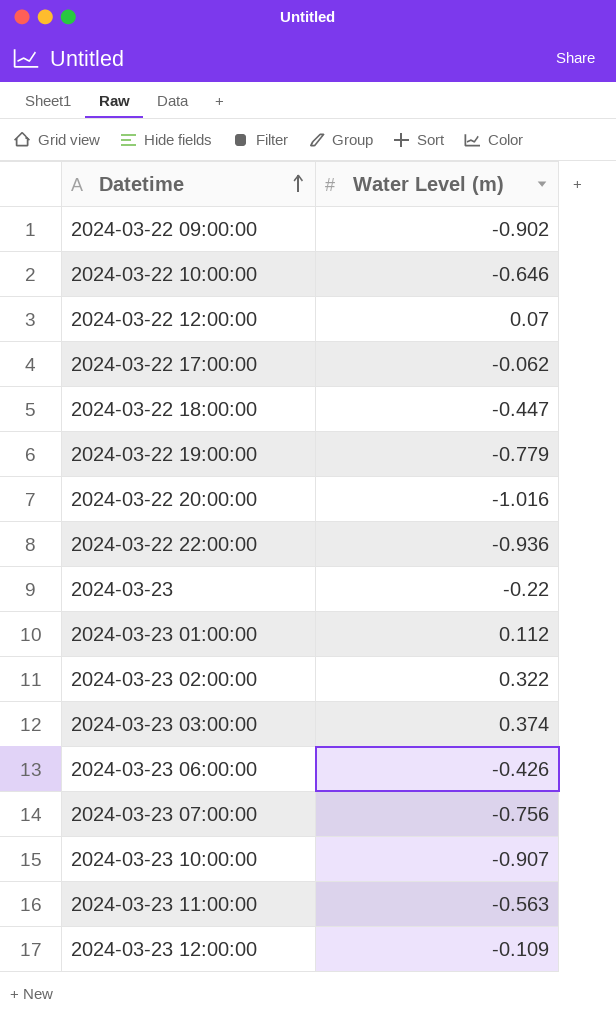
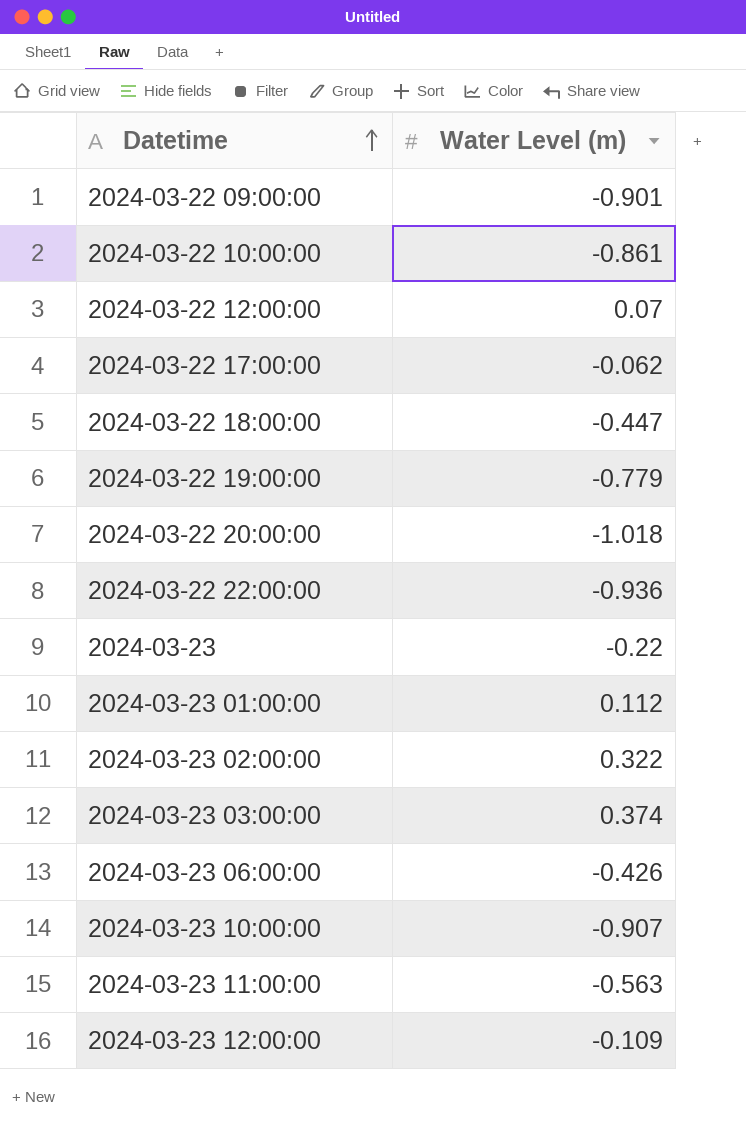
row 2024-03-23 07:00:00: -0.756 -> none
2024-03-22 09:00:00 | Water Level (m): -0.902 -> -0.901
2024-03-22 10:00:00 | Water Level (m): -0.646 -> -0.861
2024-03-22 20:00:00 | Water Level (m): -1.016 -> -1.018

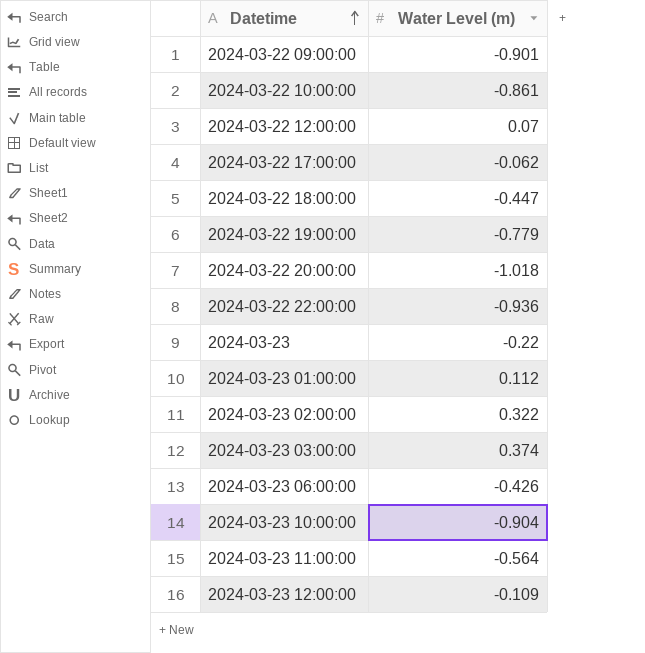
2024-03-23 10:00:00 | Water Level (m): -0.907 -> -0.904
2024-03-23 11:00:00 | Water Level (m): -0.563 -> -0.564

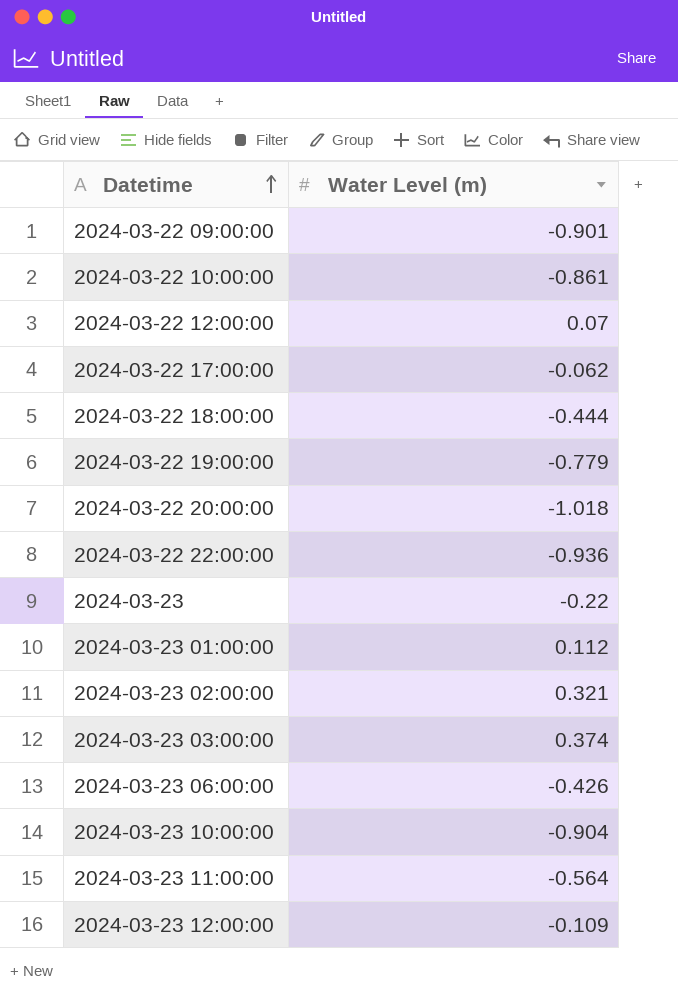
2024-03-22 18:00:00 | Water Level (m): -0.447 -> -0.444
2024-03-23 02:00:00 | Water Level (m): 0.322 -> 0.321

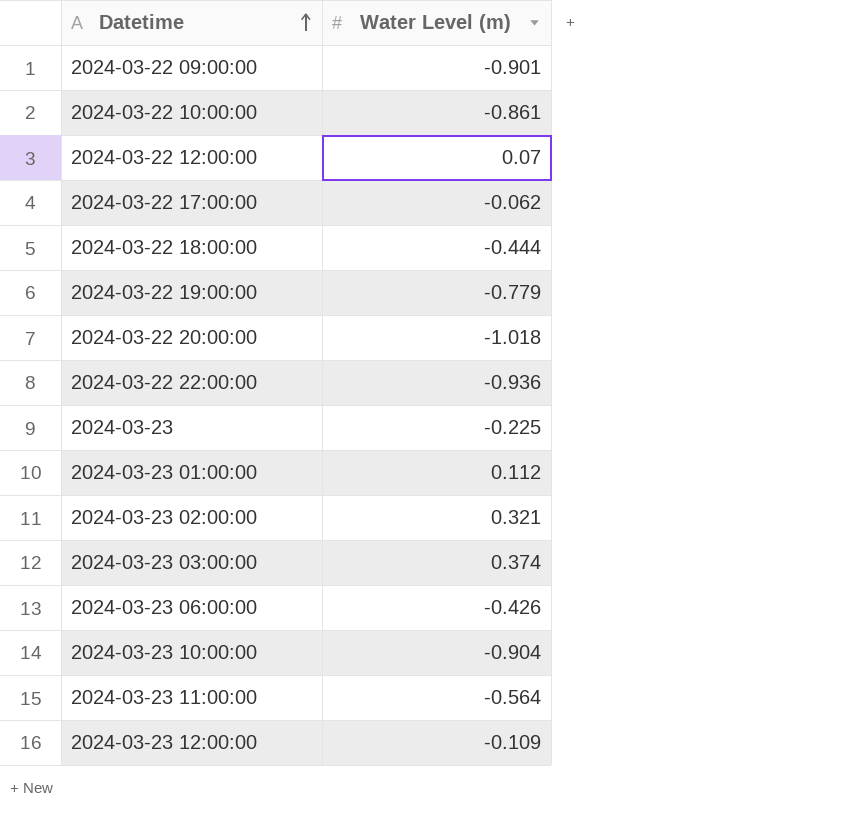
2024-03-23 | Water Level (m): -0.22 -> -0.225

